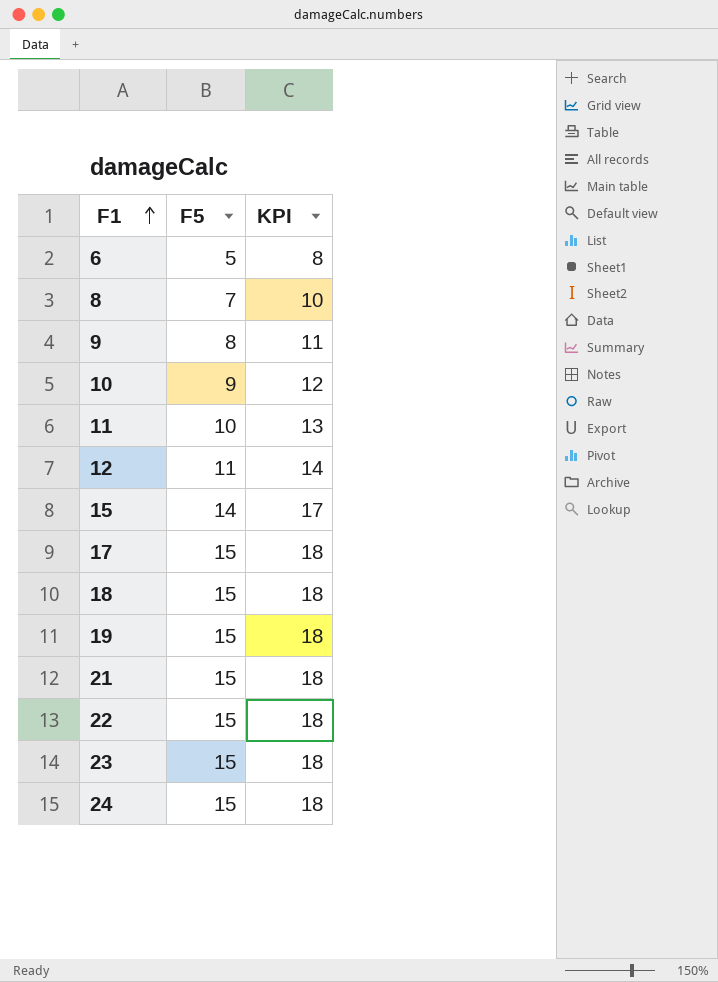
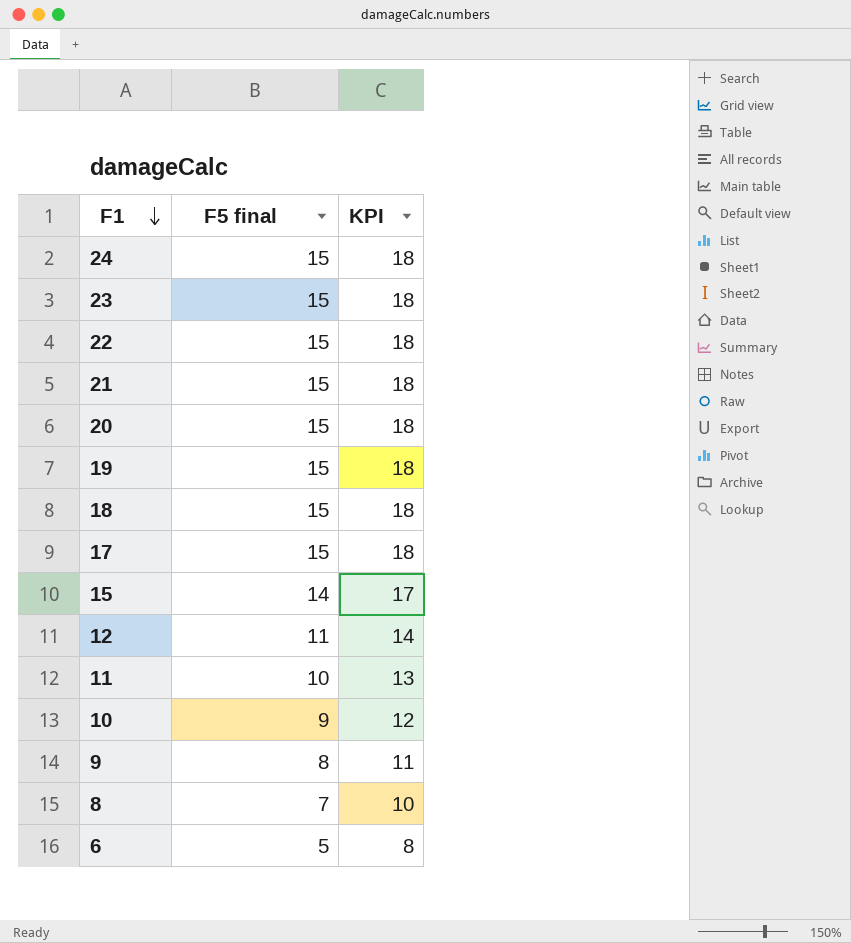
row order: F1 ascending -> F1 descending
column name: F5 -> F5 final
row 20: none -> 15 | 18

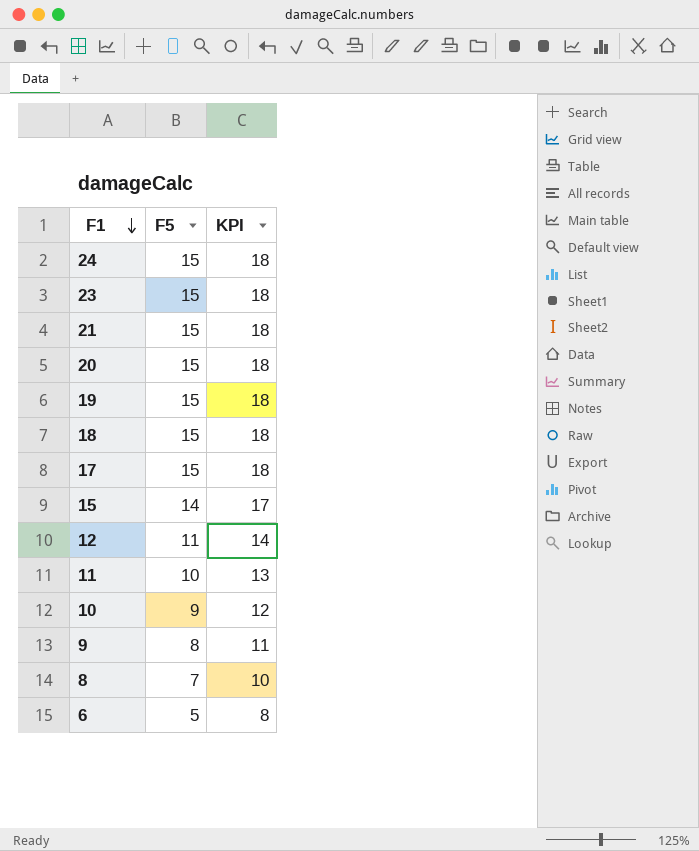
column name: F5 final -> F5
row 22: 15 | 18 -> none

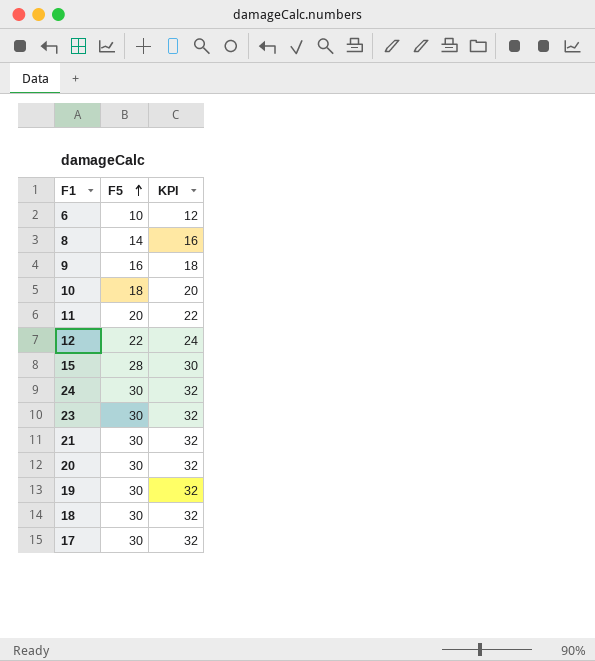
row order: F1 descending -> F5 ascending
column KPI | formula: [F5] + 3 -> [F5] + 2
6 | F5: 5 -> 10
8 | F5: 7 -> 14
9 | F5: 8 -> 16
10 | F5: 9 -> 18
11 | F5: 10 -> 20
12 | F5: 11 -> 22
15 | F5: 14 -> 28
24 | F5: 15 -> 30
23 | F5: 15 -> 30
21 | F5: 15 -> 30
20 | F5: 15 -> 30
19 | F5: 15 -> 30
18 | F5: 15 -> 30
17 | F5: 15 -> 30

